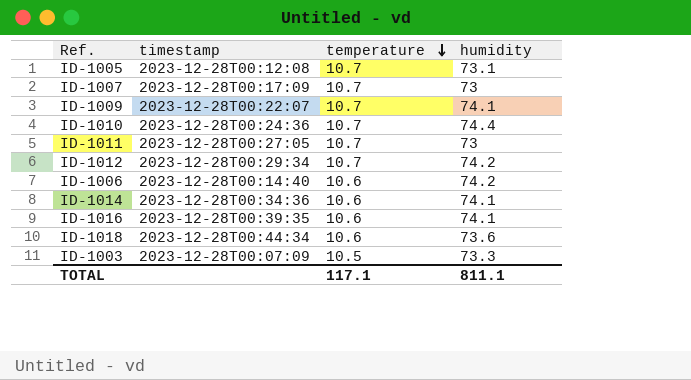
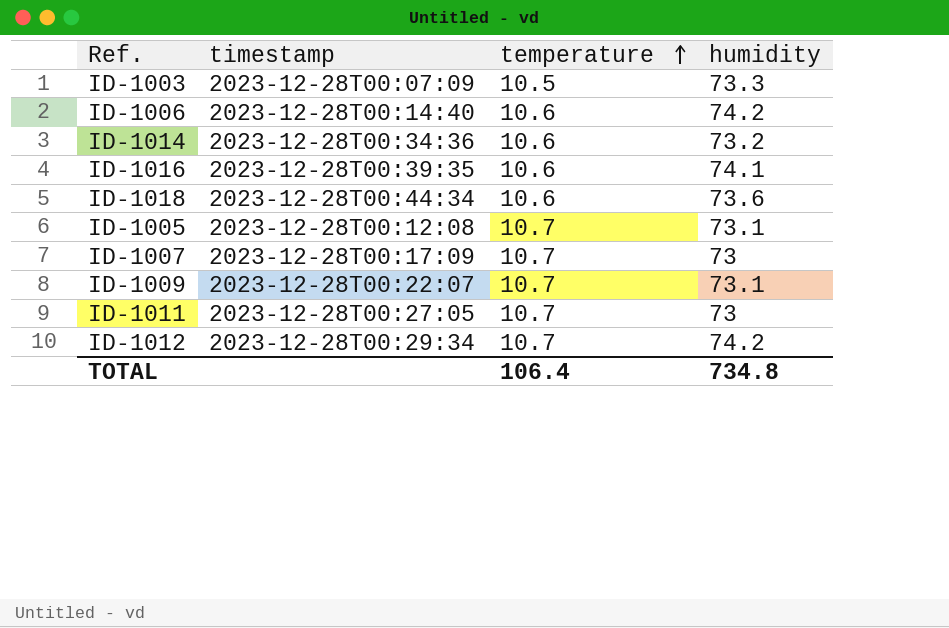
row order: temperature descending -> temperature ascending
row ID-1010: 2023-12-28T00:24:36 | 10.7 | 74.4 -> none
ID-1014 | humidity: 74.1 -> 73.2
ID-1009 | humidity: 74.1 -> 73.1
TOTAL | temperature: 117.1 -> 106.4
TOTAL | humidity: 811.1 -> 734.8

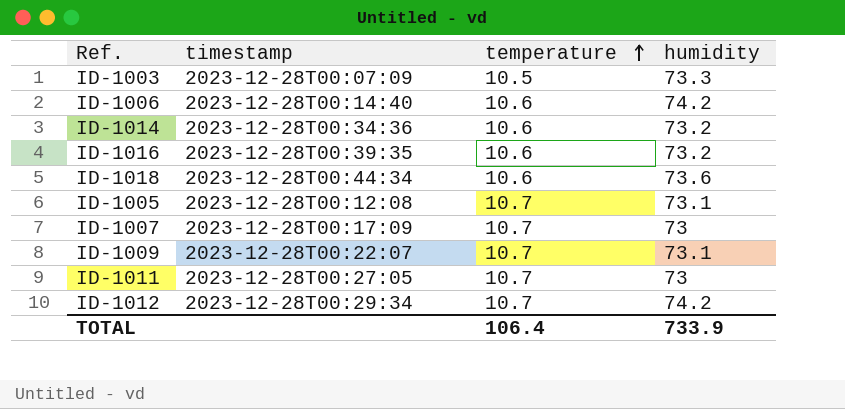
ID-1016 | humidity: 74.1 -> 73.2
TOTAL | humidity: 734.8 -> 733.9

